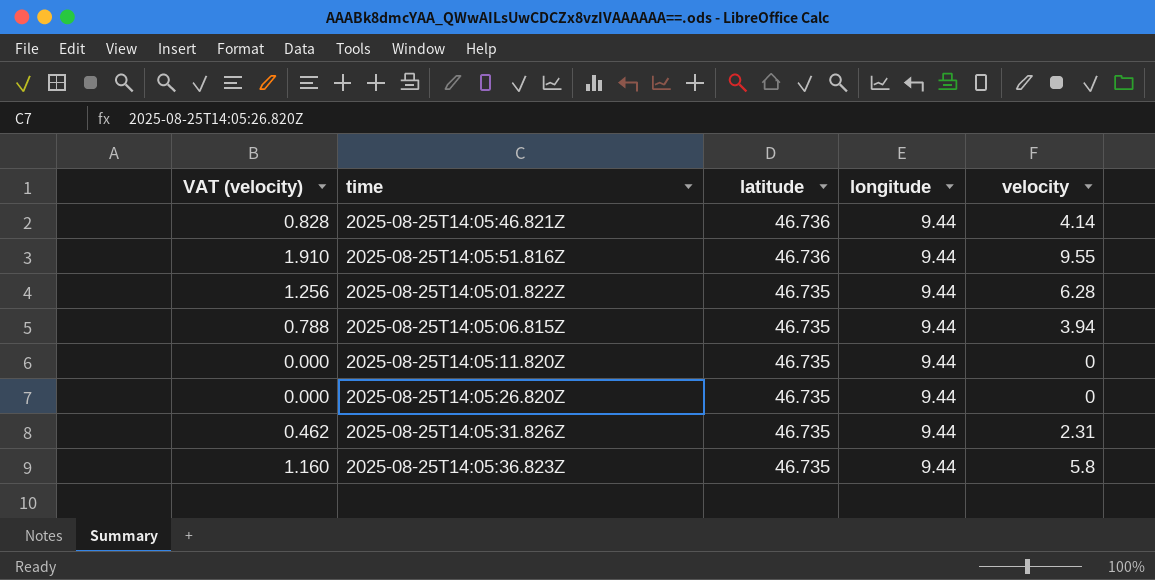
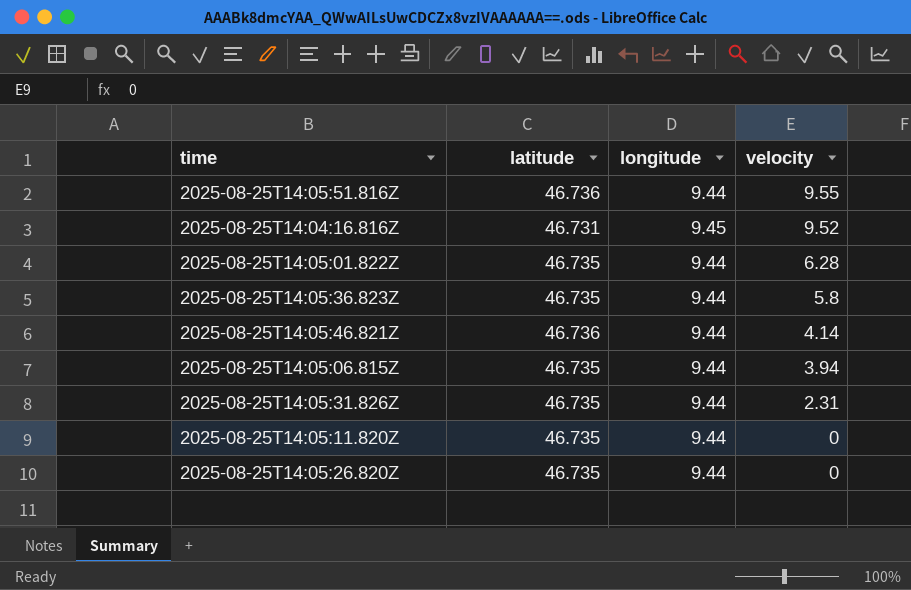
row order: latitude descending -> velocity descending
column VAT (velocity) | formula: [velocity] * 0.2 -> none
row 2025-08-25T14:04:16.816Z: none -> 46.731 | 9.45 | 9.52

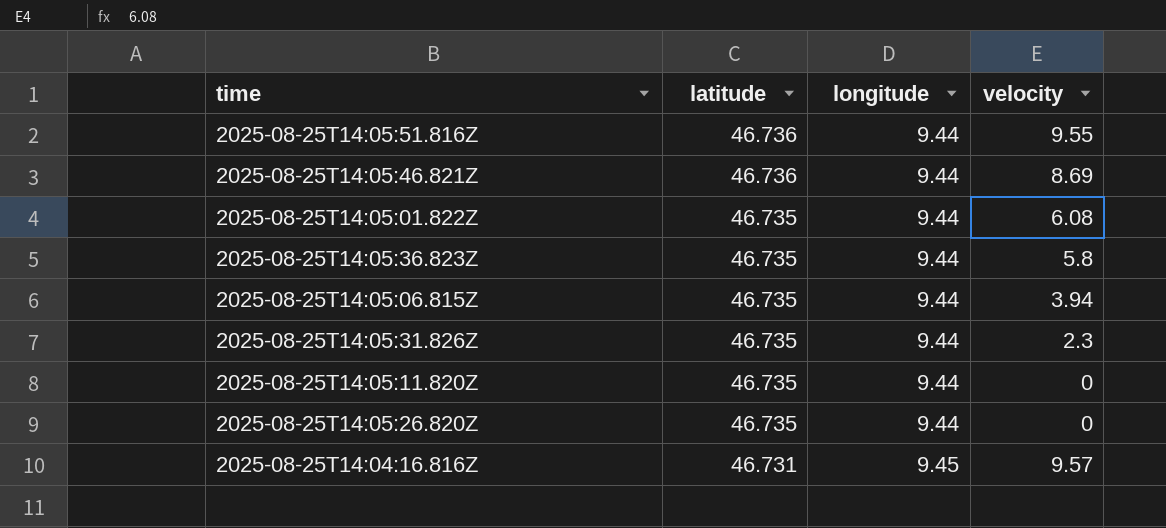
row order: velocity descending -> latitude descending
2025-08-25T14:05:46.821Z | velocity: 4.14 -> 8.69
2025-08-25T14:05:01.822Z | velocity: 6.28 -> 6.08
2025-08-25T14:05:31.826Z | velocity: 2.31 -> 2.3
2025-08-25T14:04:16.816Z | velocity: 9.52 -> 9.57

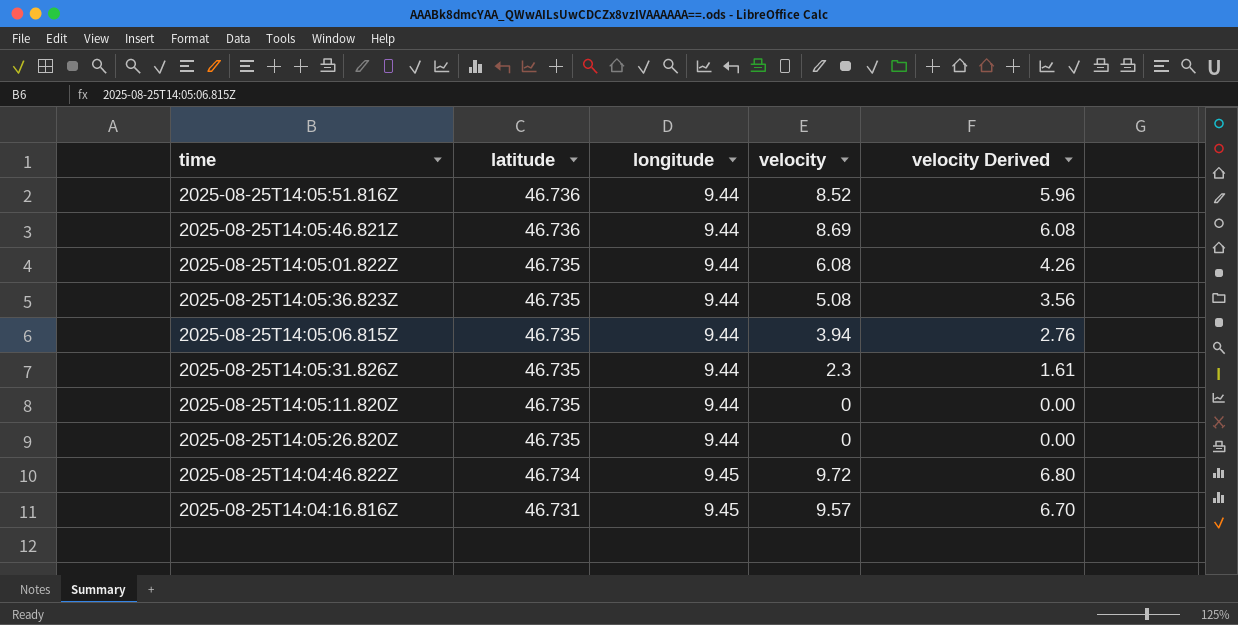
column velocity Derived | formula: none -> [velocity] * 0.7
2025-08-25T14:05:51.816Z | velocity: 9.55 -> 8.52
2025-08-25T14:05:36.823Z | velocity: 5.8 -> 5.08
row 2025-08-25T14:04:46.822Z: none -> 46.734 | 9.45 | 9.72 | 6.80

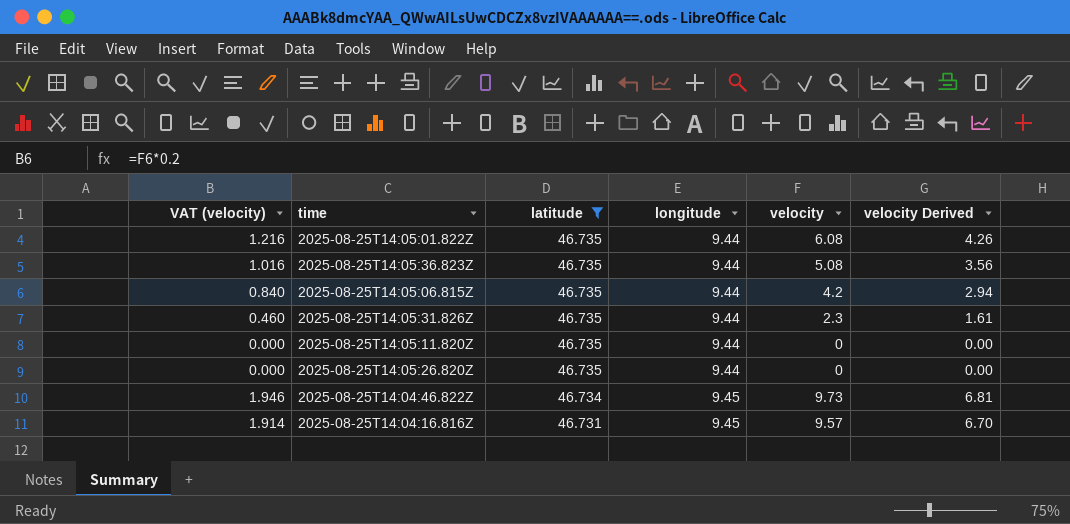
filter: none -> latitude != 46.736
column VAT (velocity) | formula: none -> [velocity] * 0.2
2025-08-25T14:05:06.815Z | velocity: 3.94 -> 4.2
2025-08-25T14:05:06.815Z | velocity Derived: 2.76 -> 2.94
2025-08-25T14:04:46.822Z | velocity: 9.72 -> 9.73
2025-08-25T14:04:46.822Z | velocity Derived: 6.80 -> 6.81

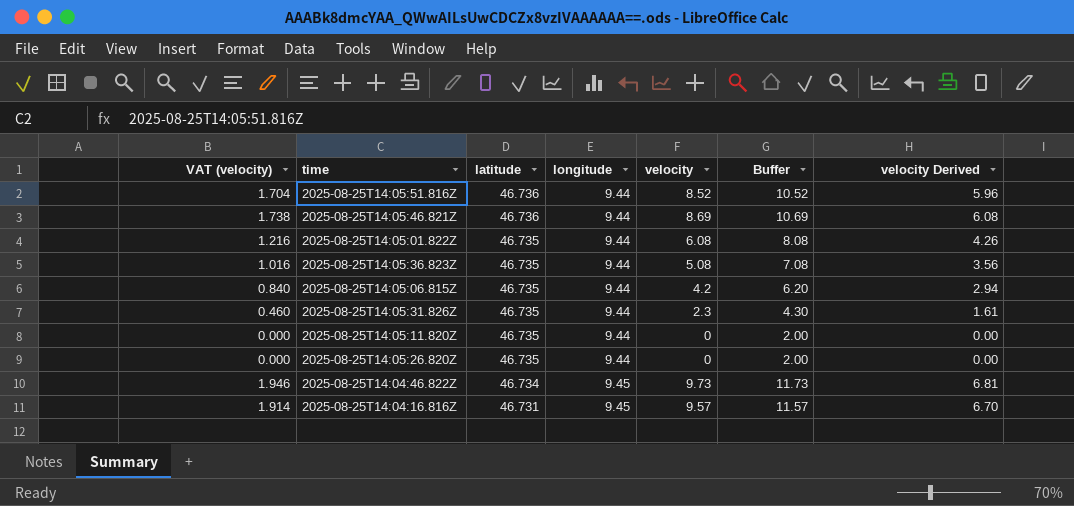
filter: latitude != 46.736 -> none
column Buffer | formula: none -> [velocity] + 2

